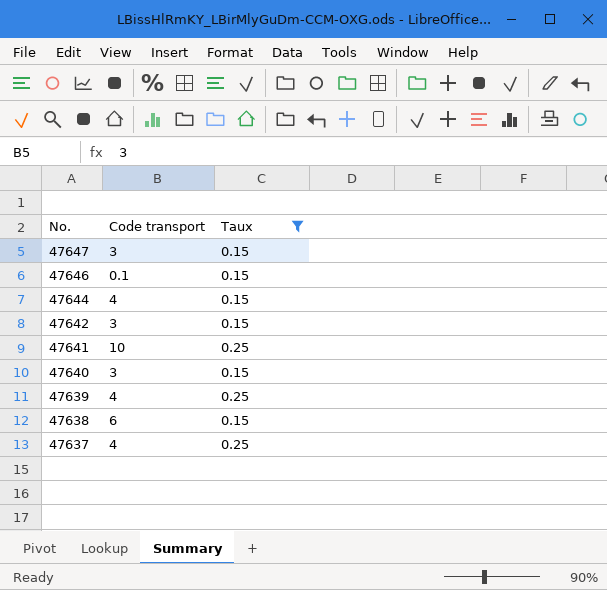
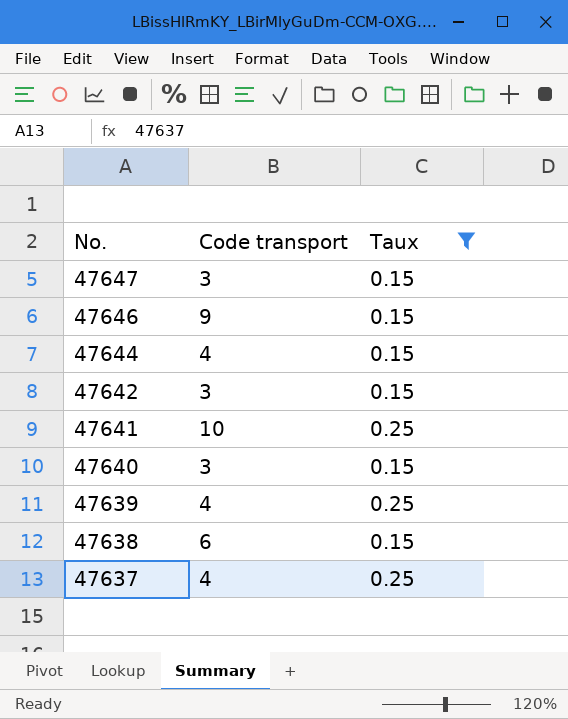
47646 | Code transport: 0.1 -> 9

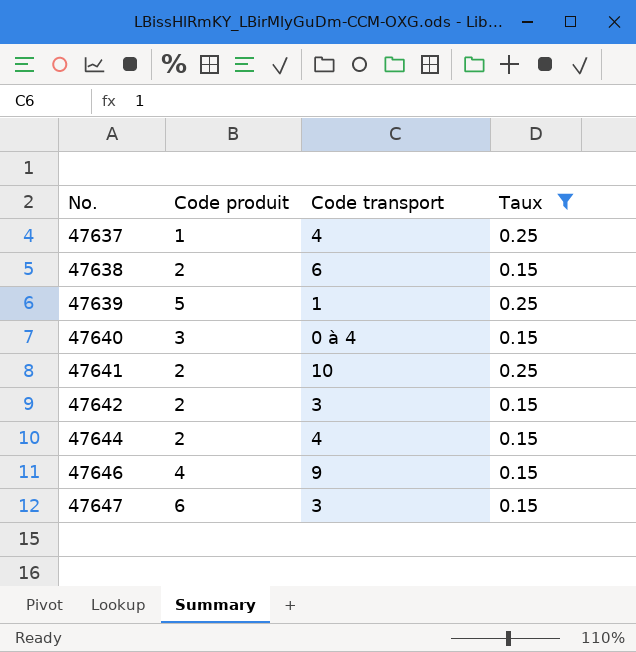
row order: No. descending -> No. ascending
column Code produit | position: none -> 2
47639 | Code transport: 4 -> 1
47640 | Code transport: 3 -> 0 à 4

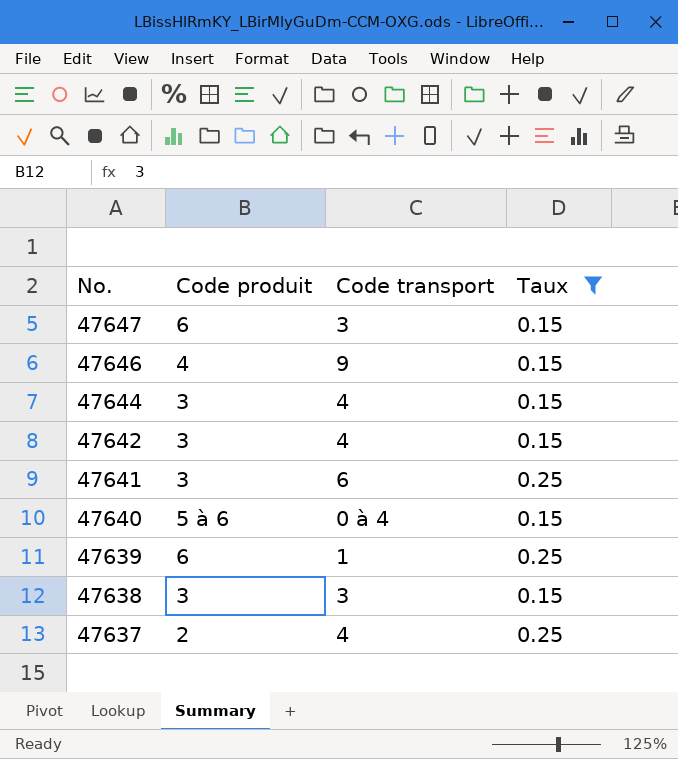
row order: No. ascending -> No. descending
47644 | Code produit: 2 -> 3
47642 | Code produit: 2 -> 3
47642 | Code transport: 3 -> 4
47641 | Code produit: 2 -> 3
47641 | Code transport: 10 -> 6
47640 | Code produit: 3 -> 5 à 6
47639 | Code produit: 5 -> 6
47638 | Code produit: 2 -> 3
47638 | Code transport: 6 -> 3
47637 | Code produit: 1 -> 2

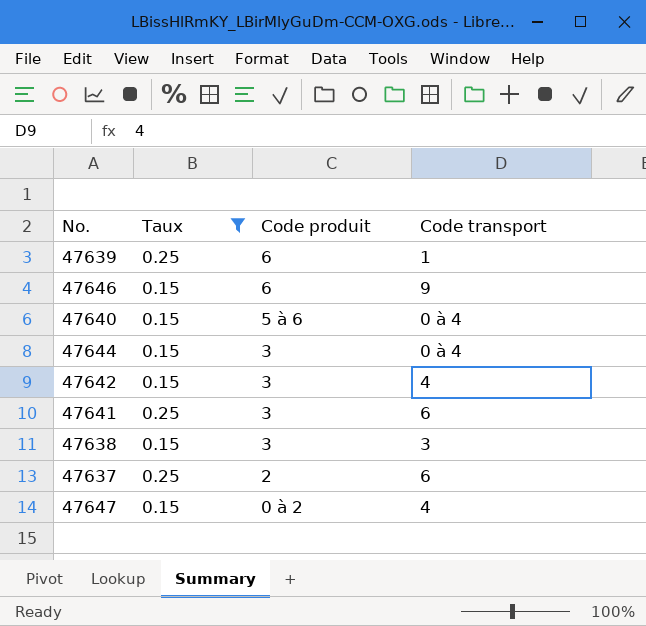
row order: No. descending -> Code produit descending
column Taux | position: 4 -> 2
47646 | Code produit: 4 -> 6
47644 | Code transport: 4 -> 0 à 4
47637 | Code transport: 4 -> 6
47647 | Code produit: 6 -> 0 à 2
47647 | Code transport: 3 -> 4

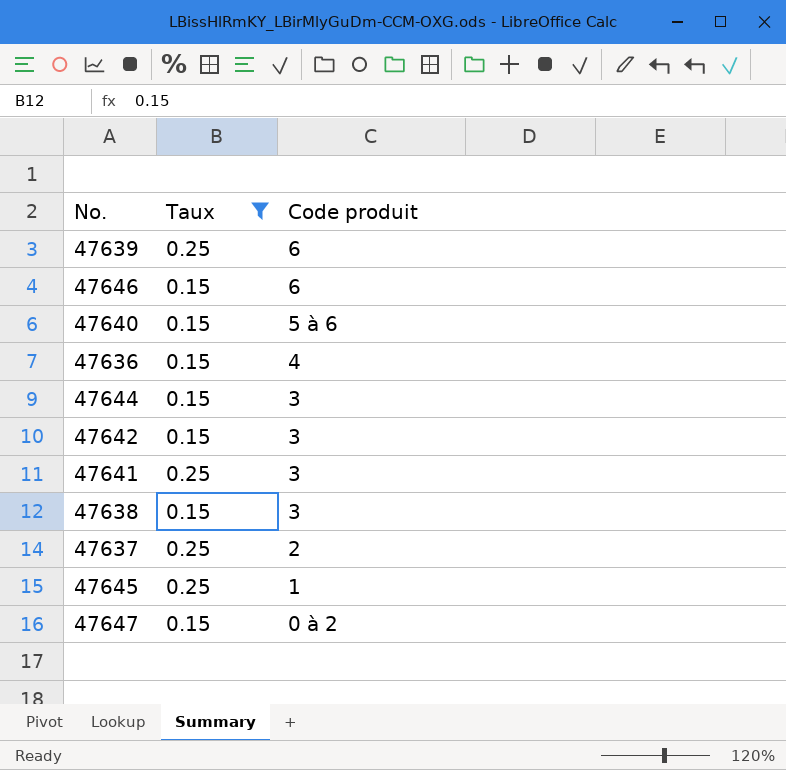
column Code transport | position: 4 -> none
row 47636: none -> 0.15 | 4
row 47645: none -> 0.25 | 1

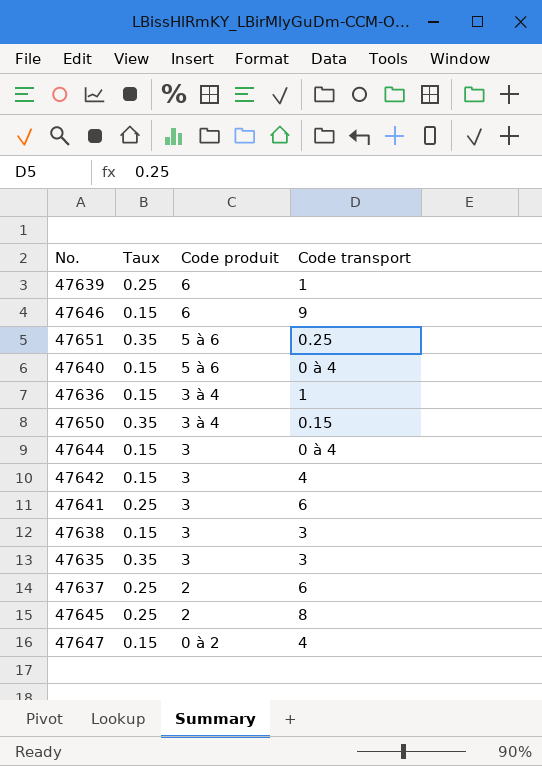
filter: Taux != 0.35 -> none
column Code transport | position: none -> 4
47636 | Code produit: 4 -> 3 à 4
47645 | Code produit: 1 -> 2

